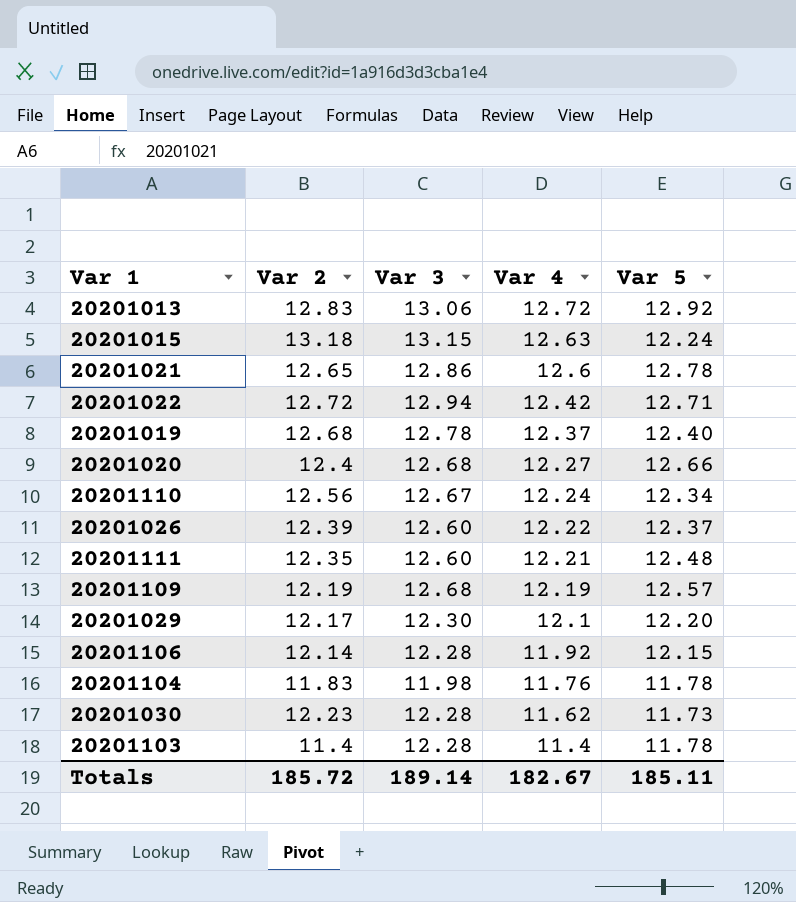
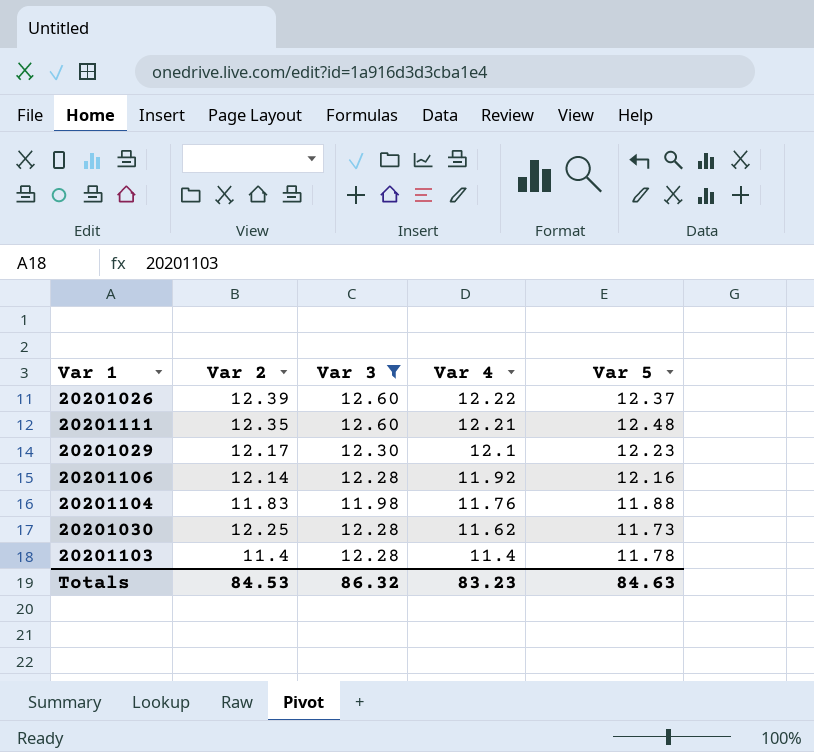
filter: none -> Var 3 <= 12.60
20201029 | Var 5: 12.20 -> 12.23
20201106 | Var 5: 12.15 -> 12.16
20201104 | Var 5: 11.78 -> 11.88
20201030 | Var 2: 12.23 -> 12.25
Totals | Var 2: 185.72 -> 84.53
Totals | Var 3: 189.14 -> 86.32
Totals | Var 4: 182.67 -> 83.23
Totals | Var 5: 185.11 -> 84.63

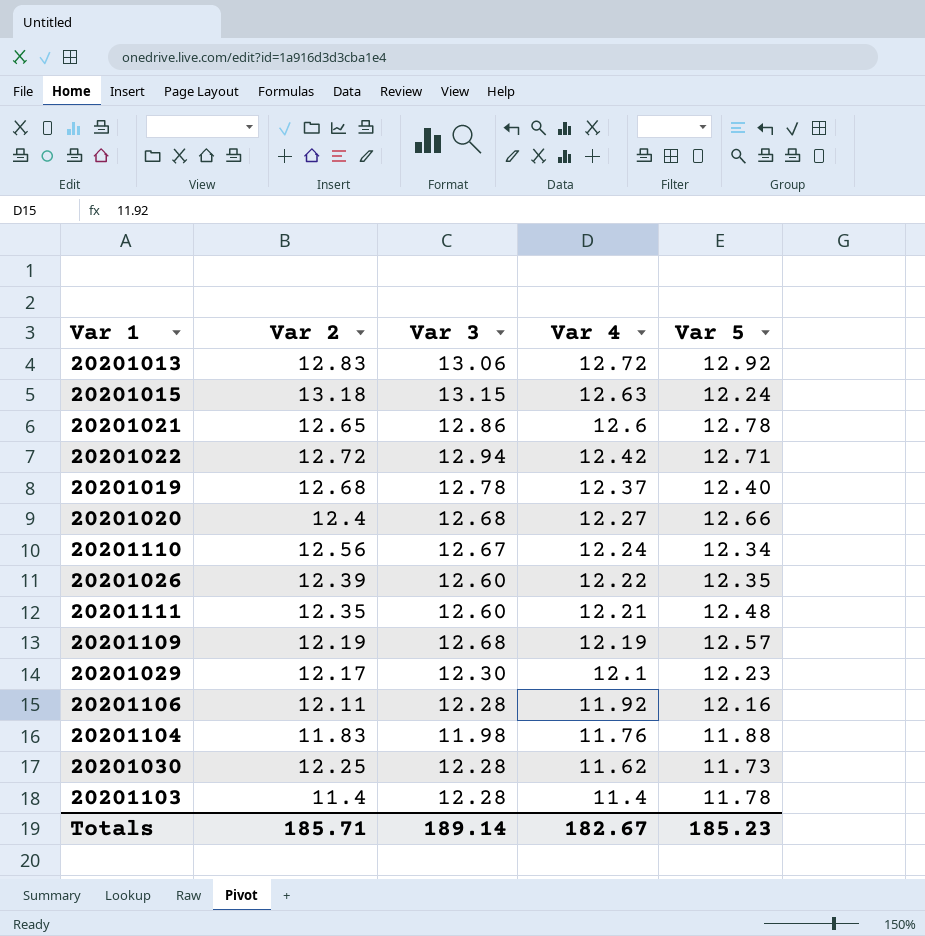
filter: Var 3 <= 12.60 -> none
20201026 | Var 5: 12.37 -> 12.35
20201106 | Var 2: 12.14 -> 12.11
Totals | Var 2: 84.53 -> 185.71
Totals | Var 3: 86.32 -> 189.14
Totals | Var 4: 83.23 -> 182.67
Totals | Var 5: 84.63 -> 185.23

